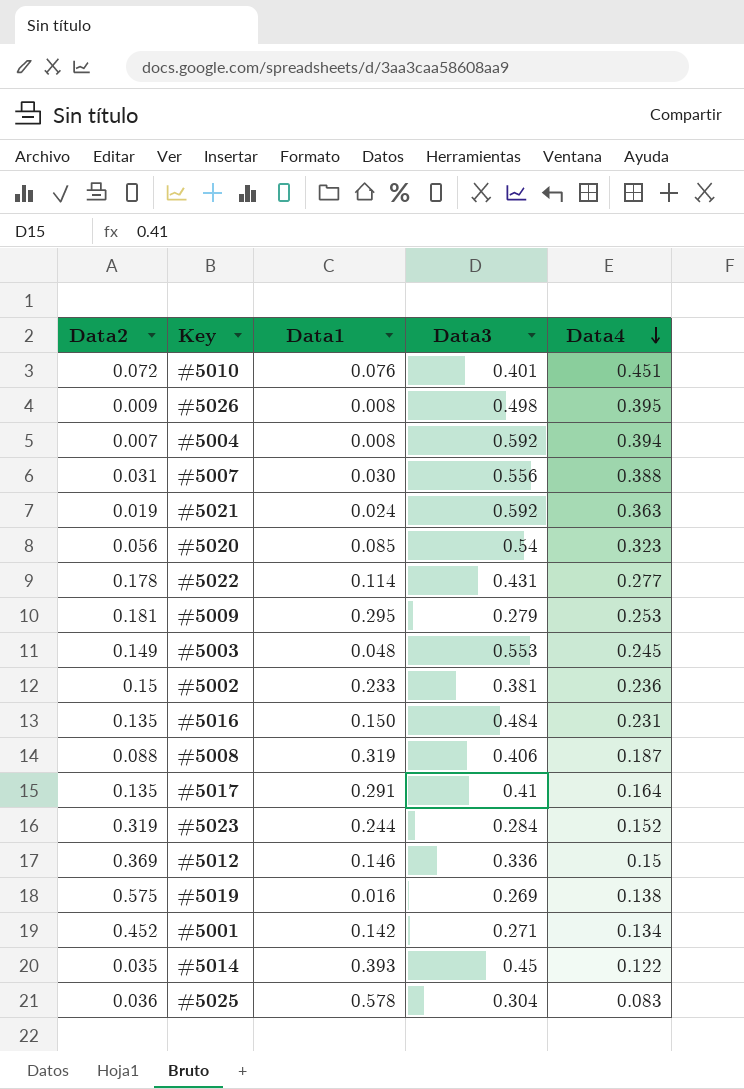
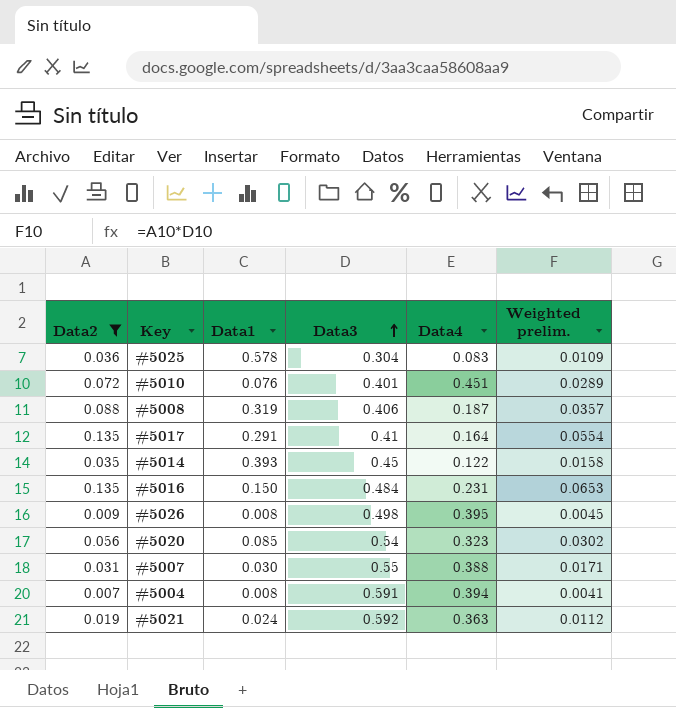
filter: none -> Data2 <= 0.135
row order: Data4 descending -> Data3 ascending
column Weighted prelim. | formula: none -> [Data2] * [Data3]
#5007 | Data3: 0.556 -> 0.55
#5004 | Data3: 0.592 -> 0.591

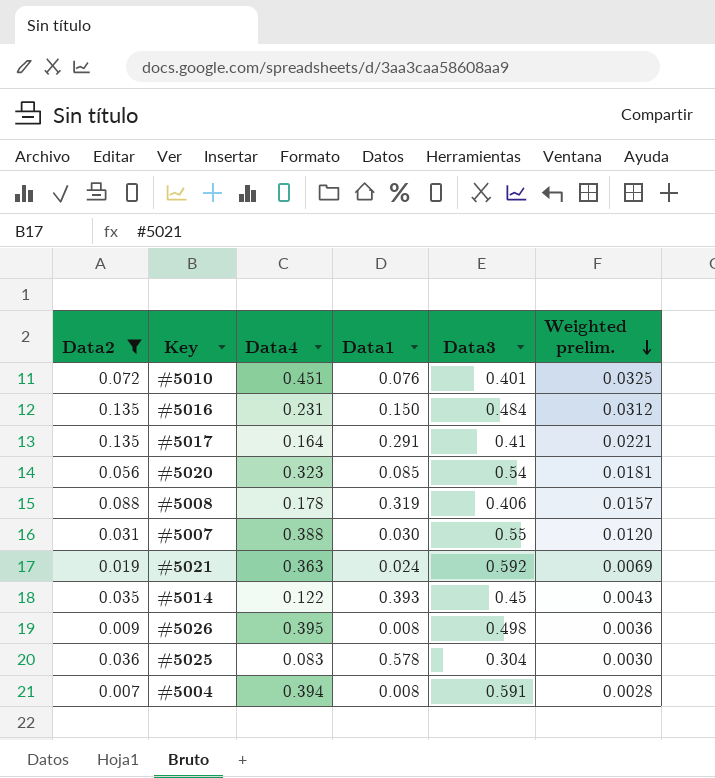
row order: Data3 ascending -> Weighted prelim. descending
column Data4 | position: 5 -> 3
column Weighted prelim. | formula: [Data2] * [Data3] -> [Data2] * [Data4]
#5008 | Data4: 0.187 -> 0.178

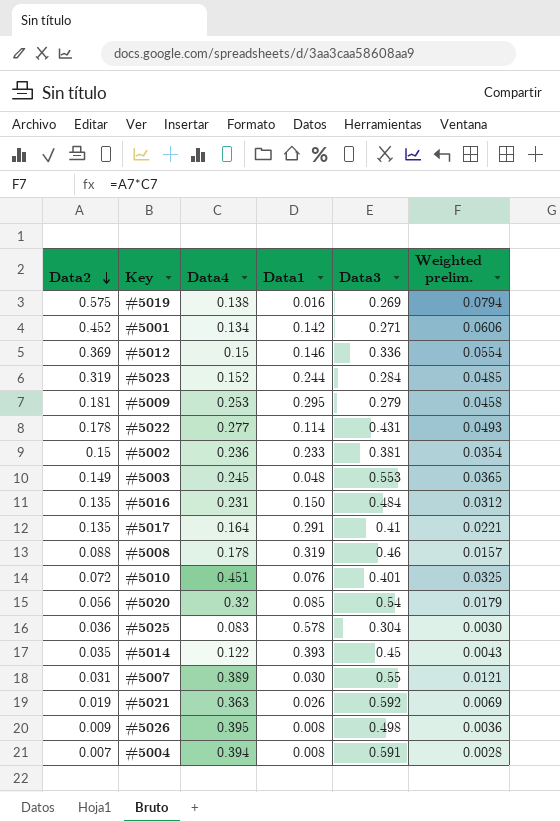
filter: Data2 <= 0.135 -> none
row order: Weighted prelim. descending -> Data2 descending
#5008 | Data3: 0.406 -> 0.46
#5020 | Data4: 0.323 -> 0.32
#5020 | Weighted prelim.: 0.0181 -> 0.0179
#5007 | Data4: 0.388 -> 0.389
#5007 | Weighted prelim.: 0.0120 -> 0.0121
#5021 | Data1: 0.024 -> 0.026

